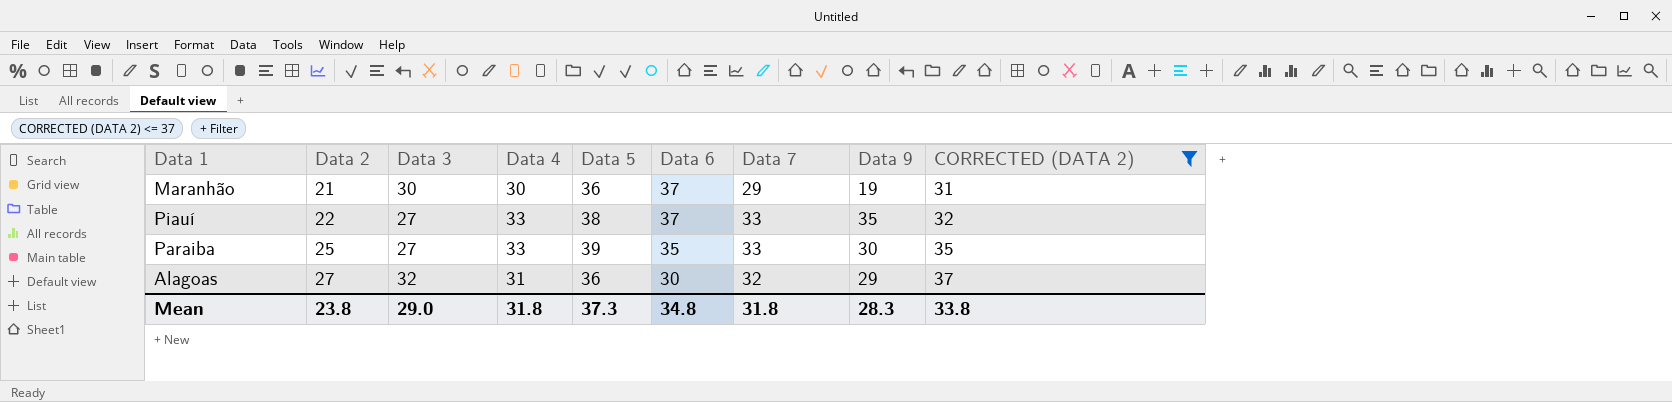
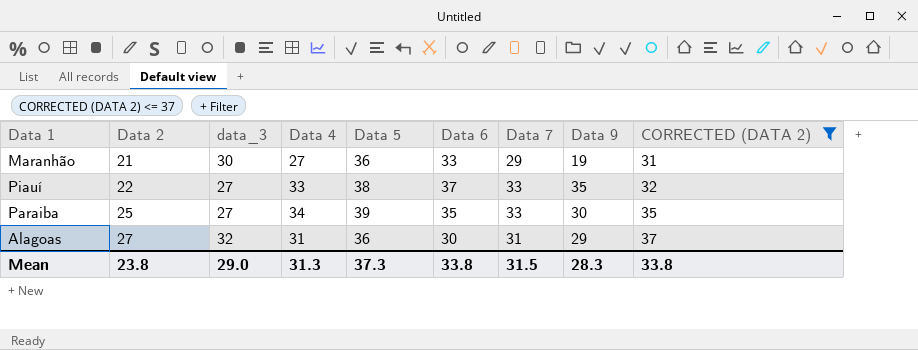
column name: Data 3 -> data_3
Maranhão | Data 4: 30 -> 27
Maranhão | Data 6: 37 -> 33
Paraiba | Data 4: 33 -> 34
Alagoas | Data 7: 32 -> 31
Mean | Data 4: 31.8 -> 31.3
Mean | Data 6: 34.8 -> 33.8
Mean | Data 7: 31.8 -> 31.5

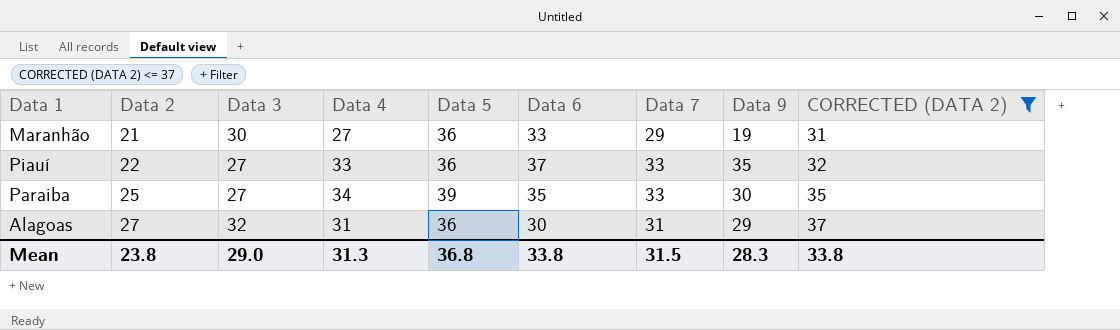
column name: data_3 -> Data 3
Piauí | Data 5: 38 -> 36
Mean | Data 5: 37.3 -> 36.8

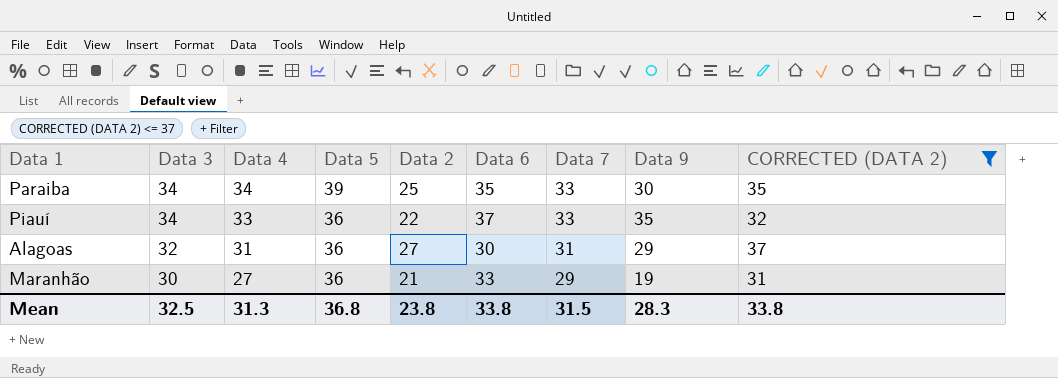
row order: Data 2 ascending -> Data 3 descending
column Data 2 | position: 2 -> 5
Paraiba | Data 3: 27 -> 34
Piauí | Data 3: 27 -> 34
Mean | Data 3: 29.0 -> 32.5

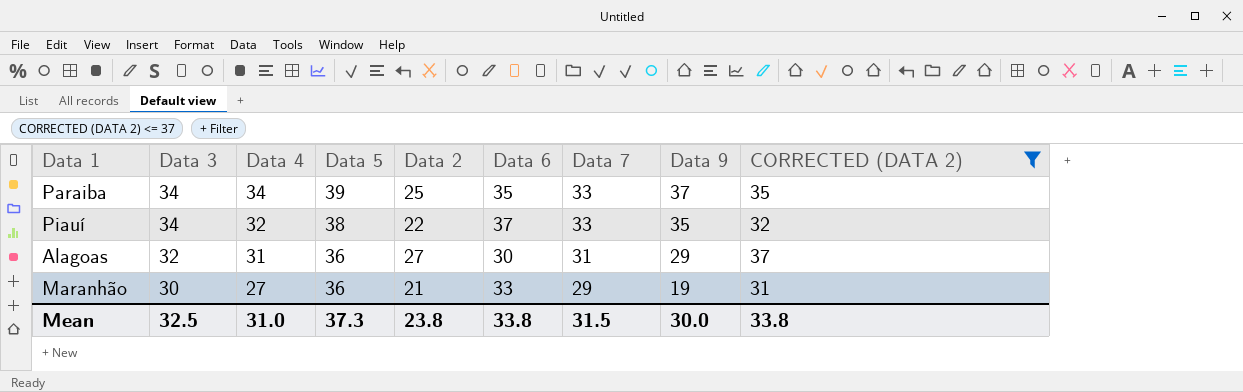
Paraiba | Data 9: 30 -> 37
Piauí | Data 4: 33 -> 32
Piauí | Data 5: 36 -> 38
Mean | Data 4: 31.3 -> 31.0
Mean | Data 5: 36.8 -> 37.3
Mean | Data 9: 28.3 -> 30.0

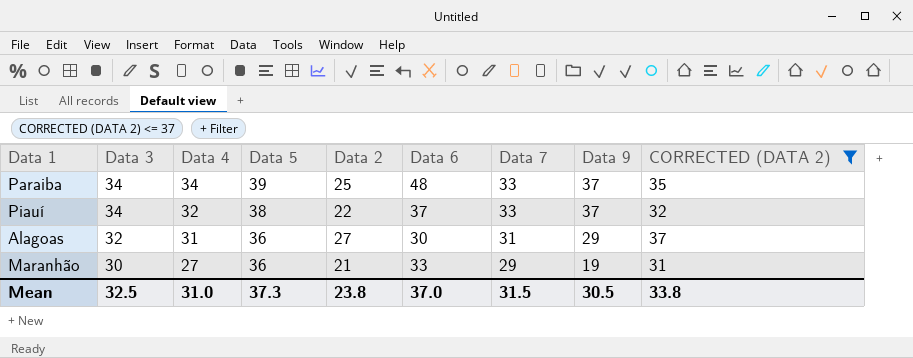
Paraiba | Data 6: 35 -> 48
Piauí | Data 9: 35 -> 37
Mean | Data 6: 33.8 -> 37.0
Mean | Data 9: 30.0 -> 30.5

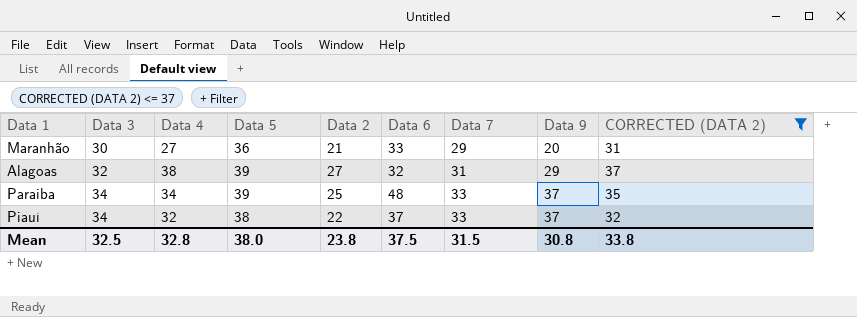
row order: Data 3 descending -> Data 3 ascending
Maranhão | Data 9: 19 -> 20
Alagoas | Data 4: 31 -> 38
Alagoas | Data 5: 36 -> 39
Alagoas | Data 6: 30 -> 32
Mean | Data 4: 31.0 -> 32.8
Mean | Data 5: 37.3 -> 38.0
Mean | Data 6: 37.0 -> 37.5
Mean | Data 9: 30.5 -> 30.8

